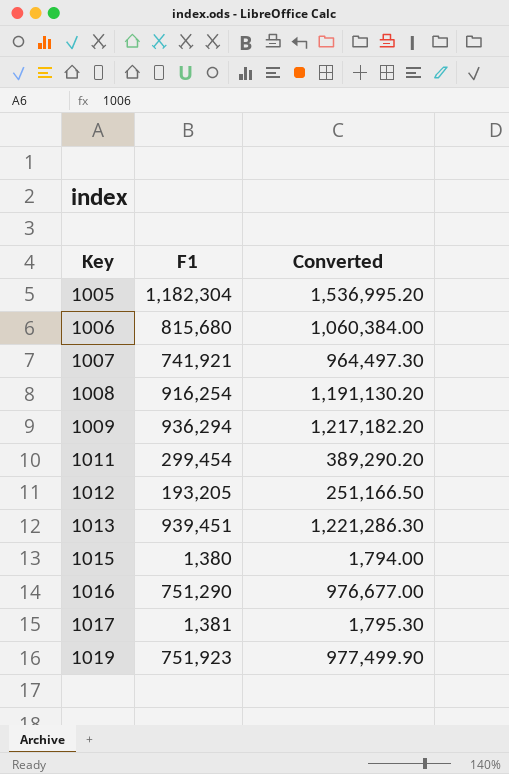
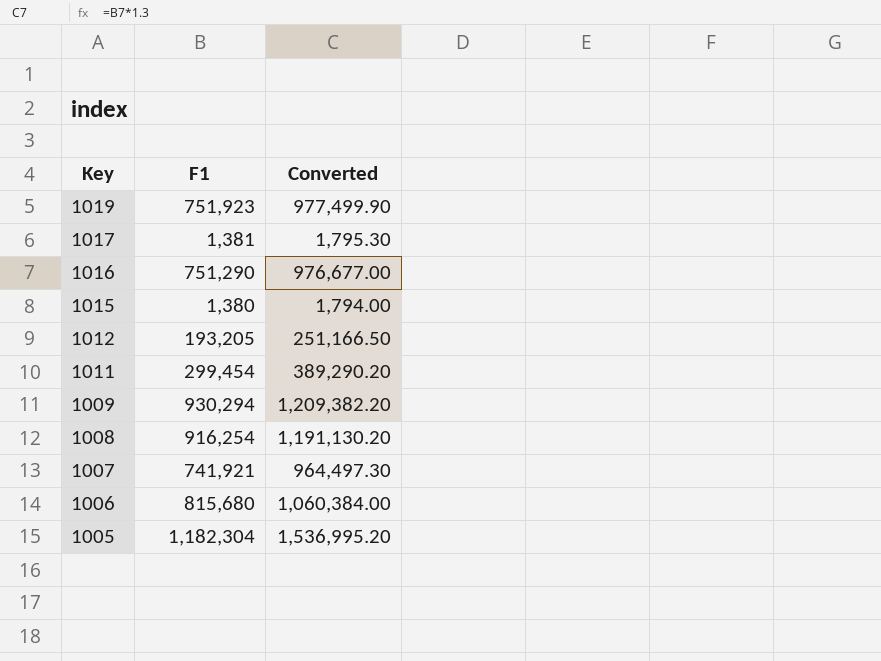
row order: Key ascending -> Key descending
row 1013: 939,451 | 1,221,286.30 -> none
1009 | F1: 936,294 -> 930,294
1009 | Converted: 1,217,182.20 -> 1,209,382.20

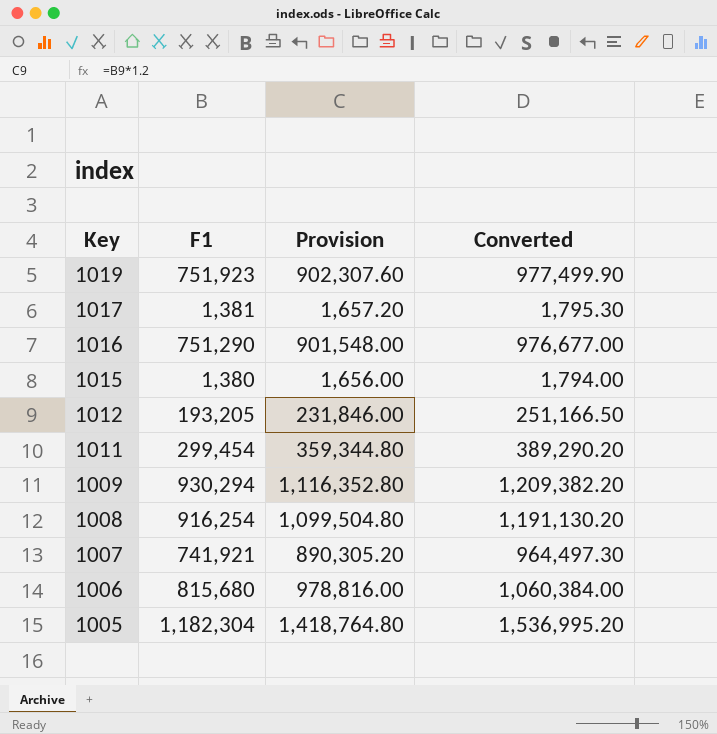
column Provision | formula: none -> [F1] * 1.2

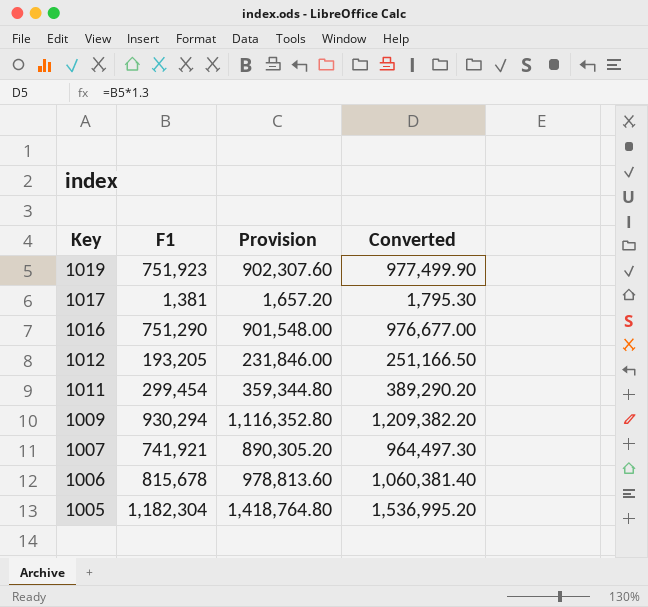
row 1015: 1,380 | 1,656.00 | 1,794.00 -> none
row 1008: 916,254 | 1,099,504.80 | 1,191,130.20 -> none
1006 | F1: 815,680 -> 815,678
1006 | Provision: 978,816.00 -> 978,813.60
1006 | Converted: 1,060,384.00 -> 1,060,381.40

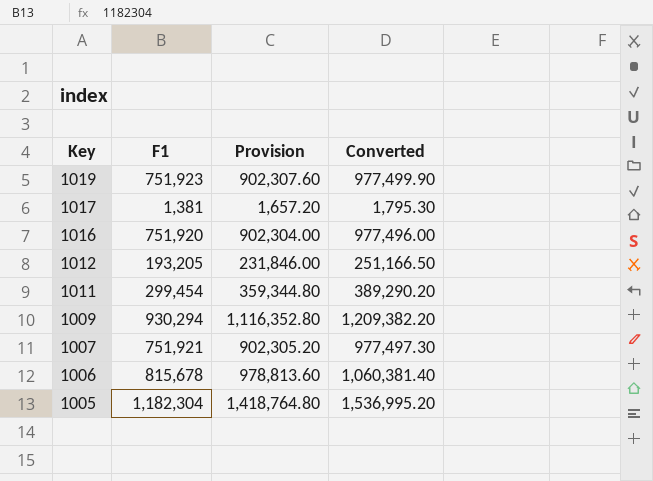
1016 | F1: 751,290 -> 751,920
1016 | Provision: 901,548.00 -> 902,304.00
1016 | Converted: 976,677.00 -> 977,496.00
1007 | F1: 741,921 -> 751,921
1007 | Provision: 890,305.20 -> 902,305.20
1007 | Converted: 964,497.30 -> 977,497.30

